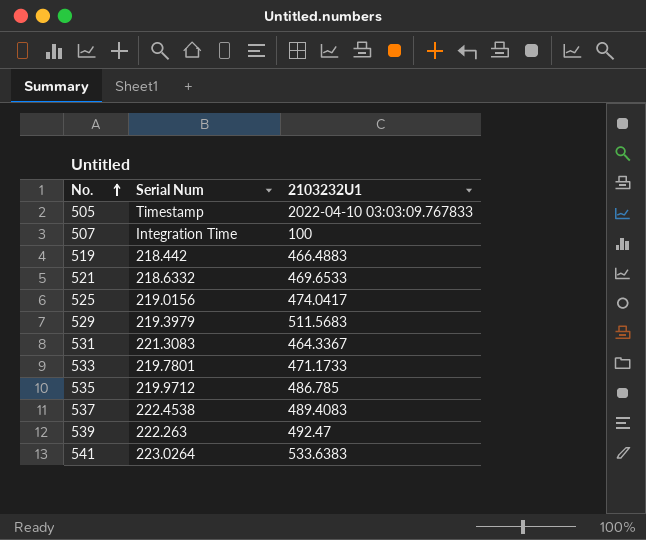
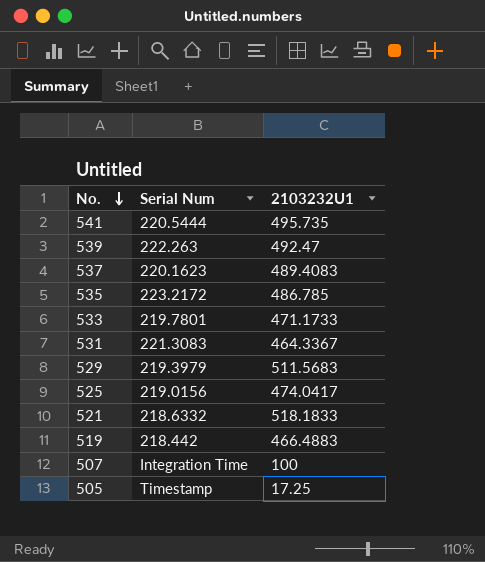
row order: No. ascending -> No. descending
541 | Serial Num: 223.0264 -> 220.5444
541 | 2103232U1: 533.6383 -> 495.735
537 | Serial Num: 222.4538 -> 220.1623
535 | Serial Num: 219.9712 -> 223.2172
521 | 2103232U1: 469.6533 -> 518.1833
505 | 2103232U1: 2022-04-10 03:03:09.767833 -> 17.25

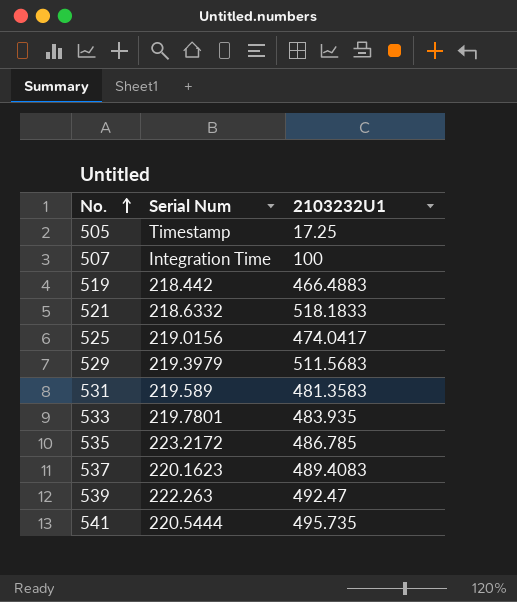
row order: No. descending -> No. ascending
531 | Serial Num: 221.3083 -> 219.589
531 | 2103232U1: 464.3367 -> 481.3583
533 | 2103232U1: 471.1733 -> 483.935

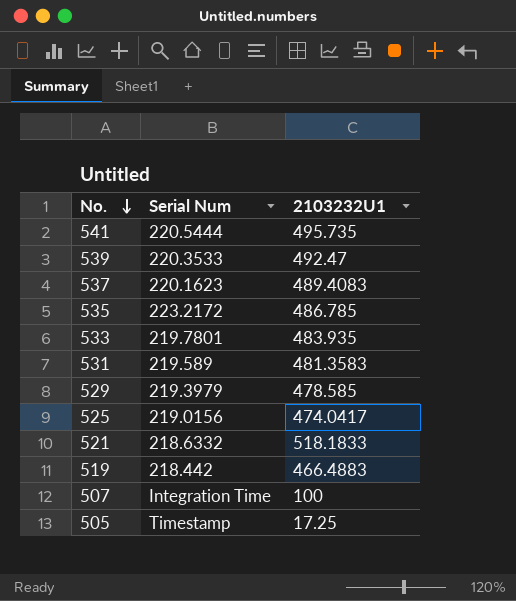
row order: No. ascending -> No. descending
539 | Serial Num: 222.263 -> 220.3533
529 | 2103232U1: 511.5683 -> 478.585

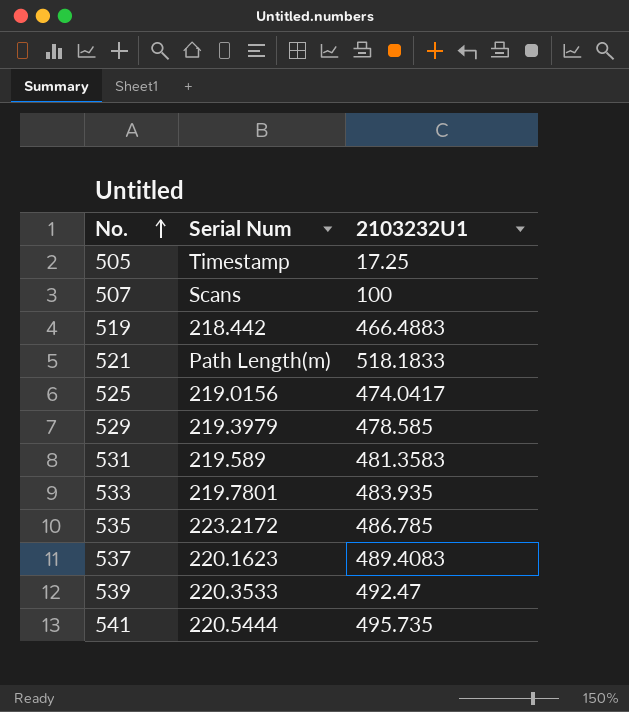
row order: No. descending -> No. ascending
507 | Serial Num: Integration Time -> Scans
521 | Serial Num: 218.6332 -> Path Length(m)

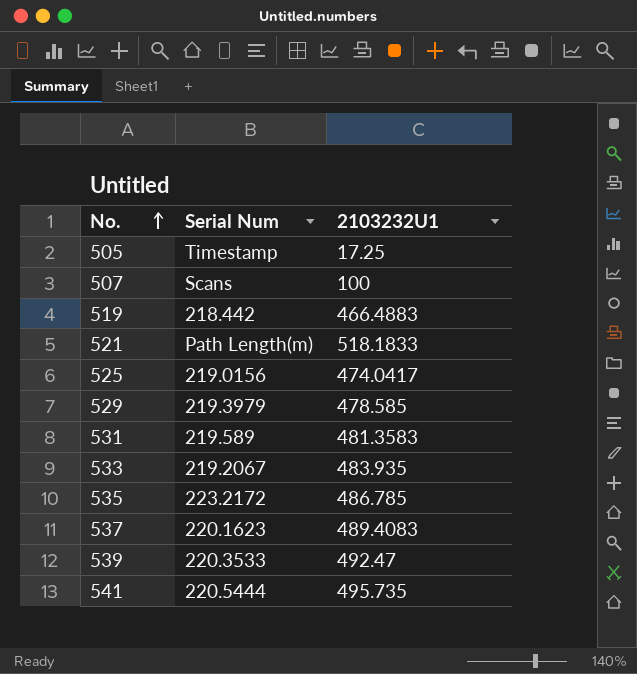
533 | Serial Num: 219.7801 -> 219.2067

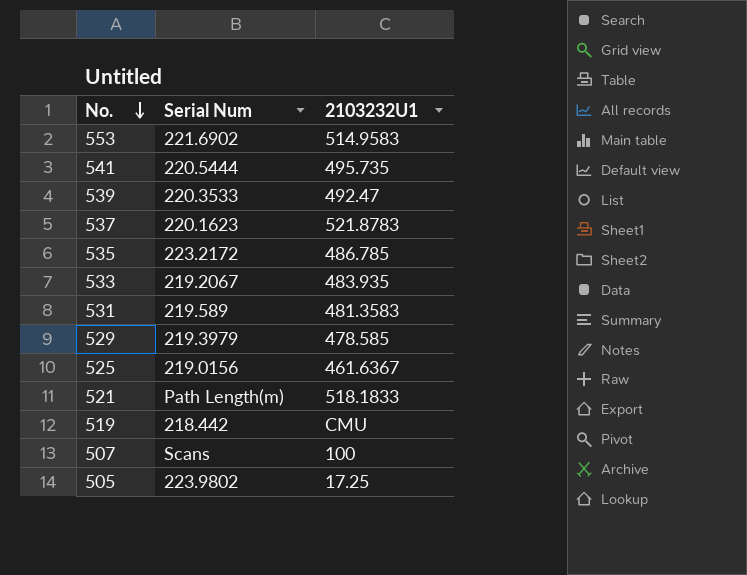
row order: No. ascending -> No. descending
row 553: none -> 221.6902 | 514.9583
537 | 2103232U1: 489.4083 -> 521.8783
525 | 2103232U1: 474.0417 -> 461.6367
519 | 2103232U1: 466.4883 -> CMU
505 | Serial Num: Timestamp -> 223.9802

